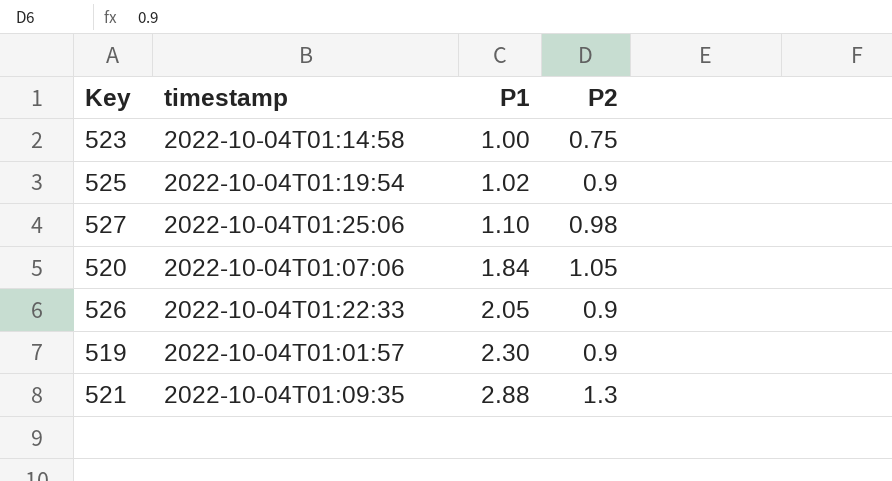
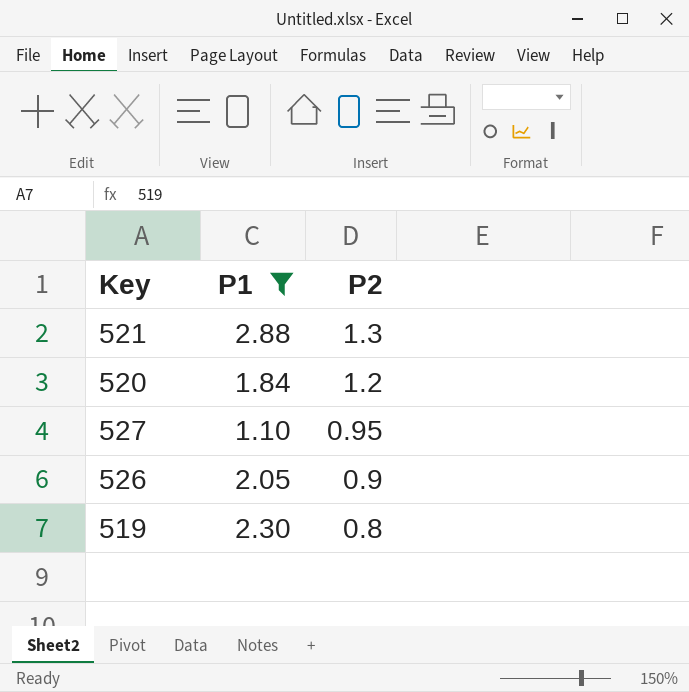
filter: none -> P1 >= 1.10
row order: P1 ascending -> P2 descending
column timestamp | position: 2 -> none
520 | P2: 1.05 -> 1.2
527 | P2: 0.98 -> 0.95
519 | P2: 0.9 -> 0.8

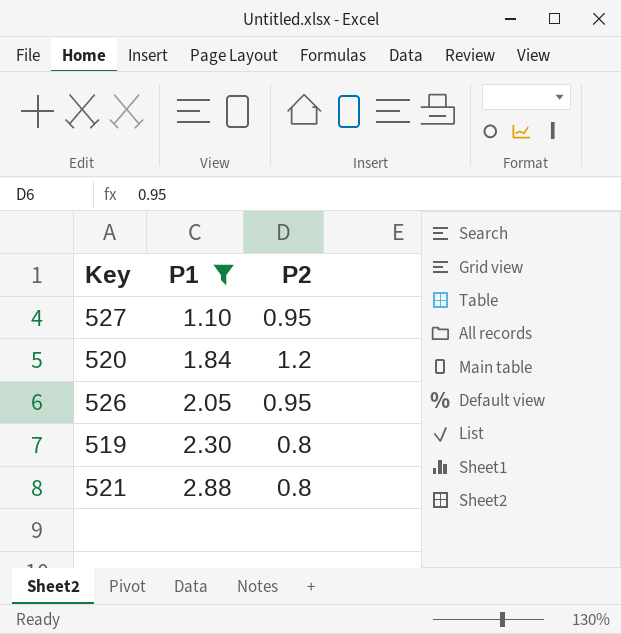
row order: P2 descending -> P1 ascending
526 | P2: 0.9 -> 0.95
521 | P2: 1.3 -> 0.8

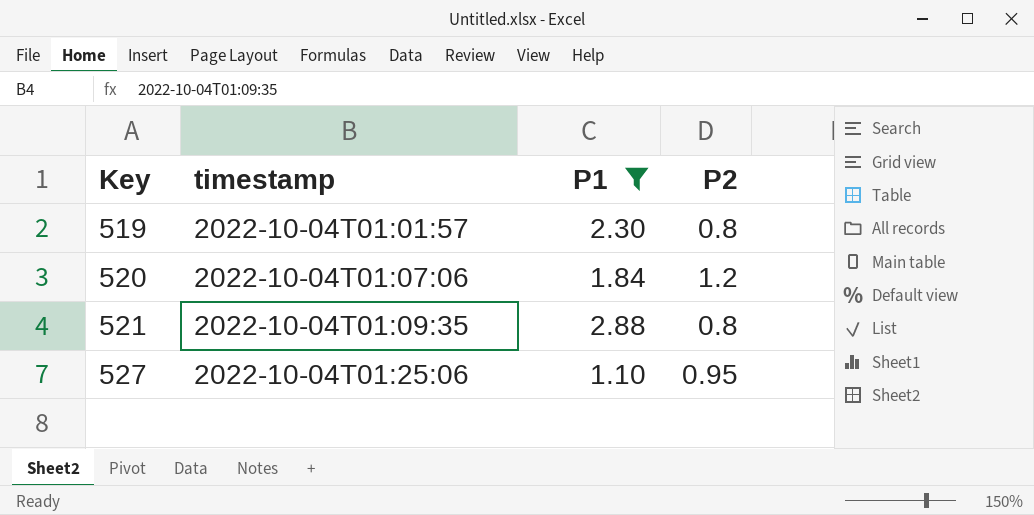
row order: P1 ascending -> Key ascending
column timestamp | position: none -> 2
row 526: 2.05 | 0.95 -> none

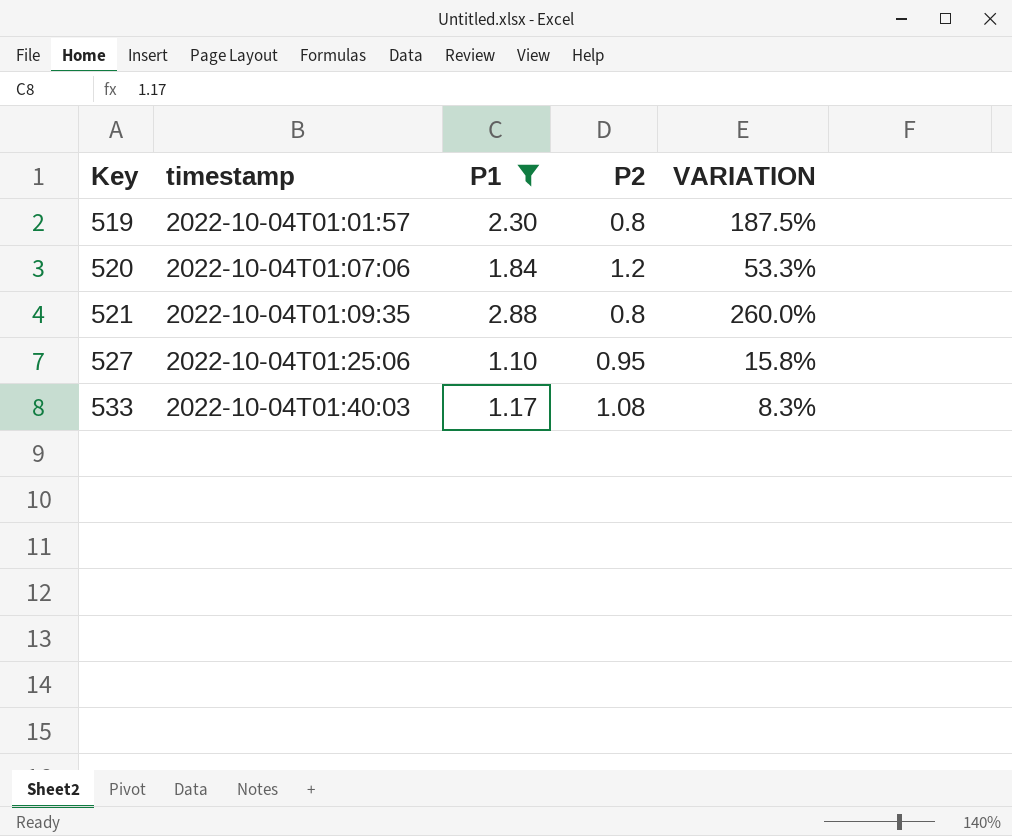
column VARIATION | formula: none -> ([P1] - [P2]) / [P2]
row 533: none -> 2022-10-04T01:40:03 | 1.17 | 1.08 | 8.3%

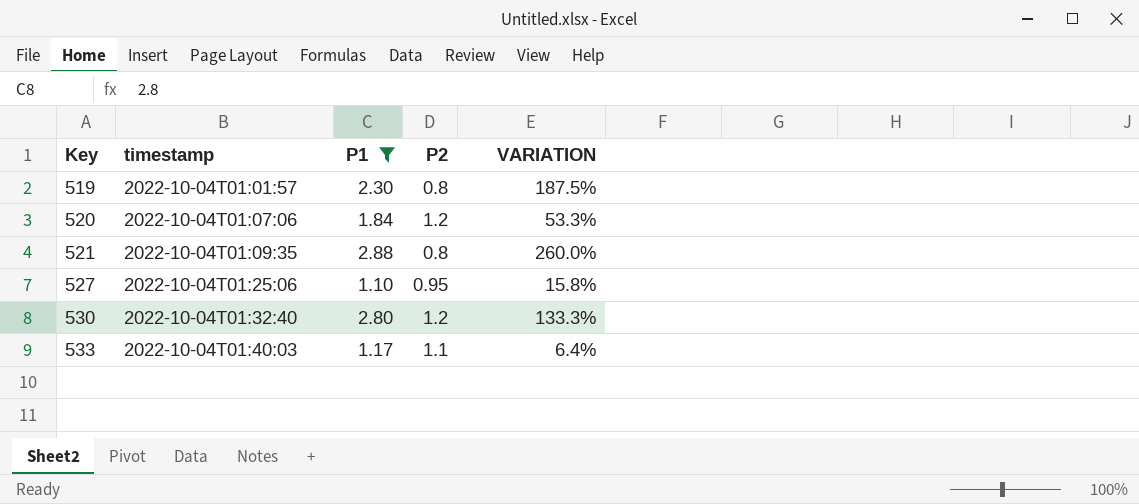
row 530: none -> 2022-10-04T01:32:40 | 2.80 | 1.2 | 133.3%
533 | P2: 1.08 -> 1.1
533 | VARIATION: 8.3% -> 6.4%

